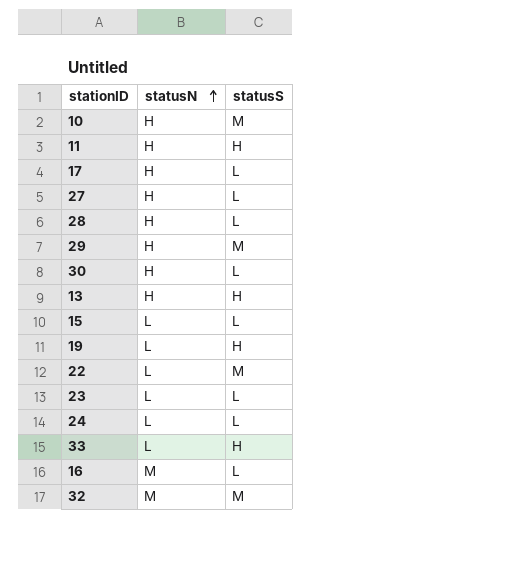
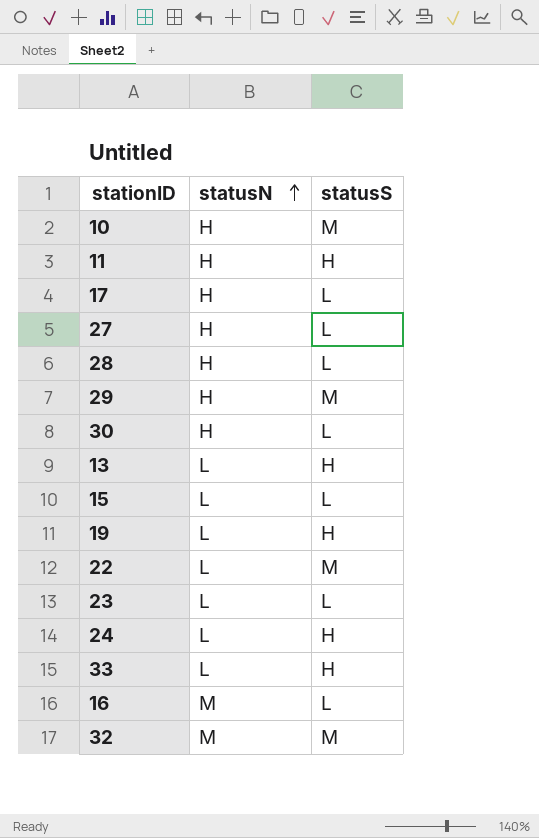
13 | statusN: H -> L
24 | statusS: L -> H

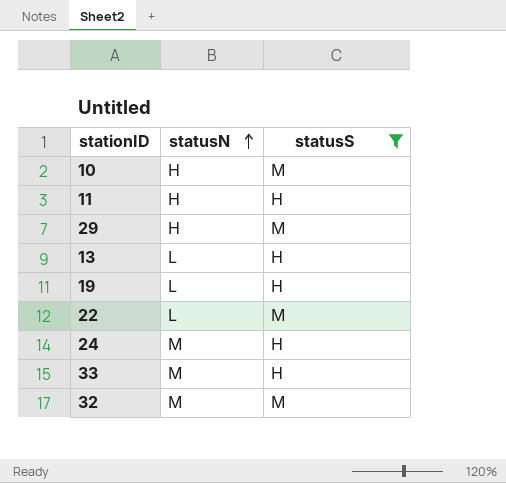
filter: none -> statusS != L
24 | statusN: L -> M
33 | statusN: L -> M

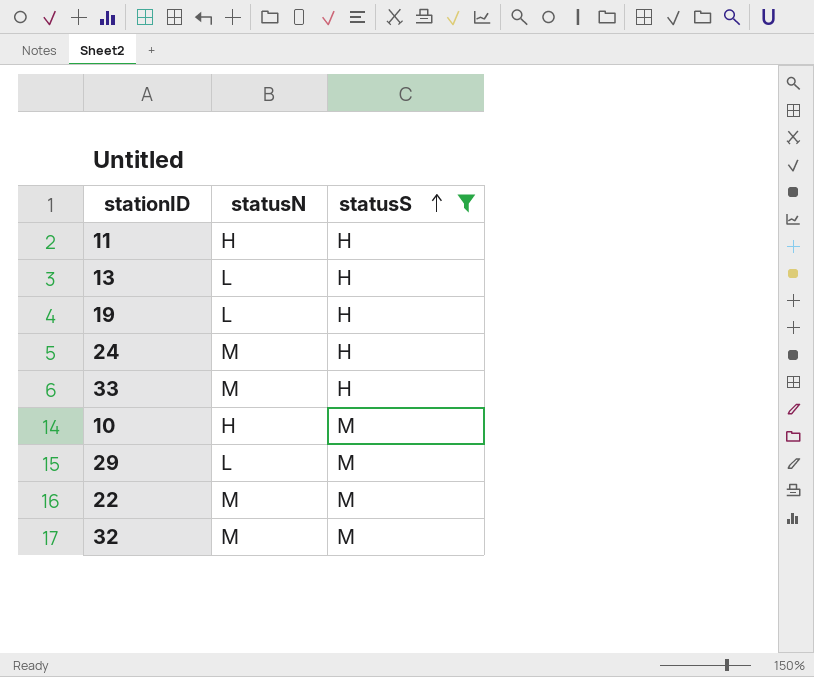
row order: statusN ascending -> statusS ascending
29 | statusN: H -> L
22 | statusN: L -> M

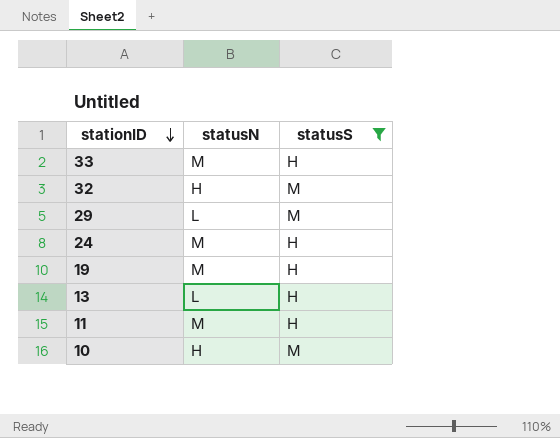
row order: statusS ascending -> stationID descending
row 22: M | M -> none
32 | statusN: M -> H
19 | statusN: L -> M
11 | statusN: H -> M

